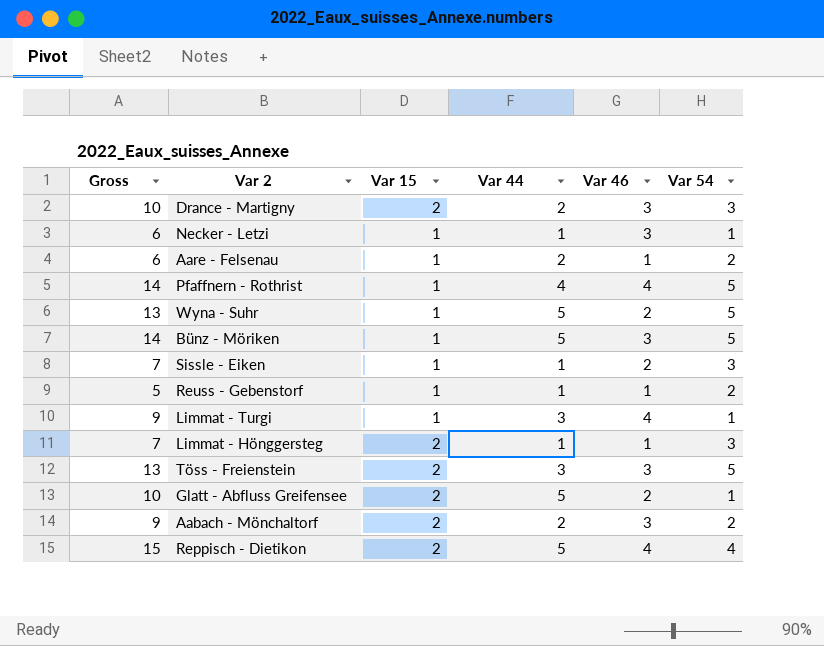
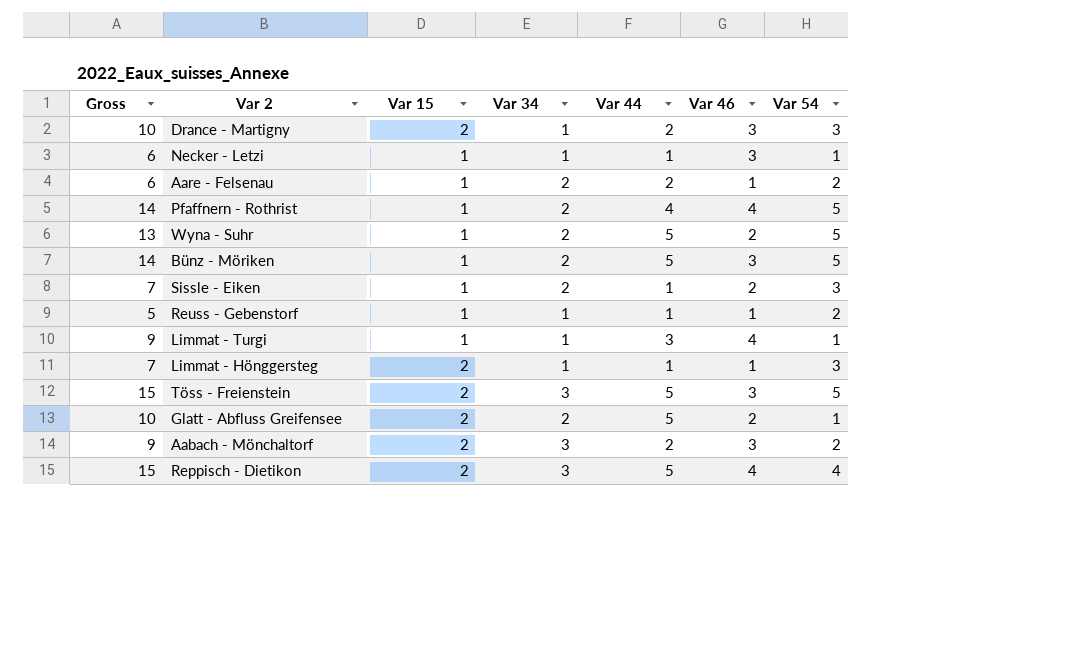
column Var 34 | position: none -> 4
Töss - Freienstein | Gross: 13 -> 15
Töss - Freienstein | Var 44: 3 -> 5

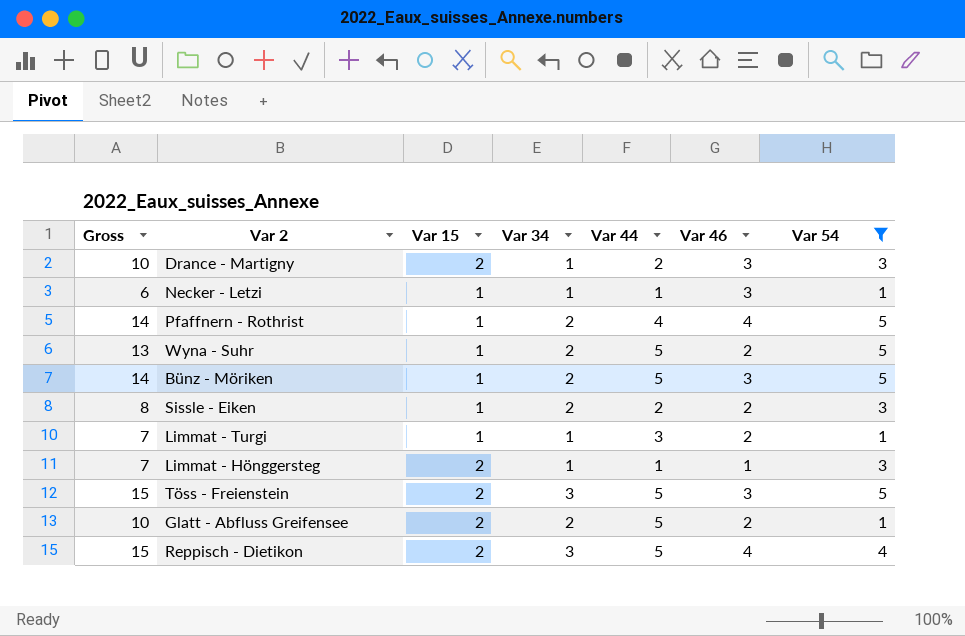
filter: none -> Var 54 != 2
Sissle - Eiken | Gross: 7 -> 8
Sissle - Eiken | Var 44: 1 -> 2
Limmat - Turgi | Gross: 9 -> 7
Limmat - Turgi | Var 46: 4 -> 2

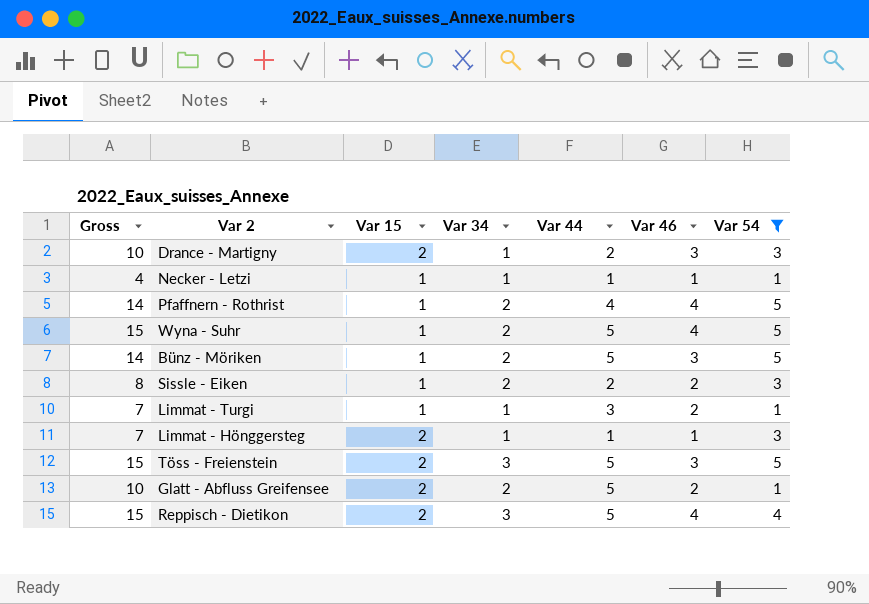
Necker - Letzi | Gross: 6 -> 4
Necker - Letzi | Var 46: 3 -> 1
Wyna - Suhr | Gross: 13 -> 15
Wyna - Suhr | Var 46: 2 -> 4

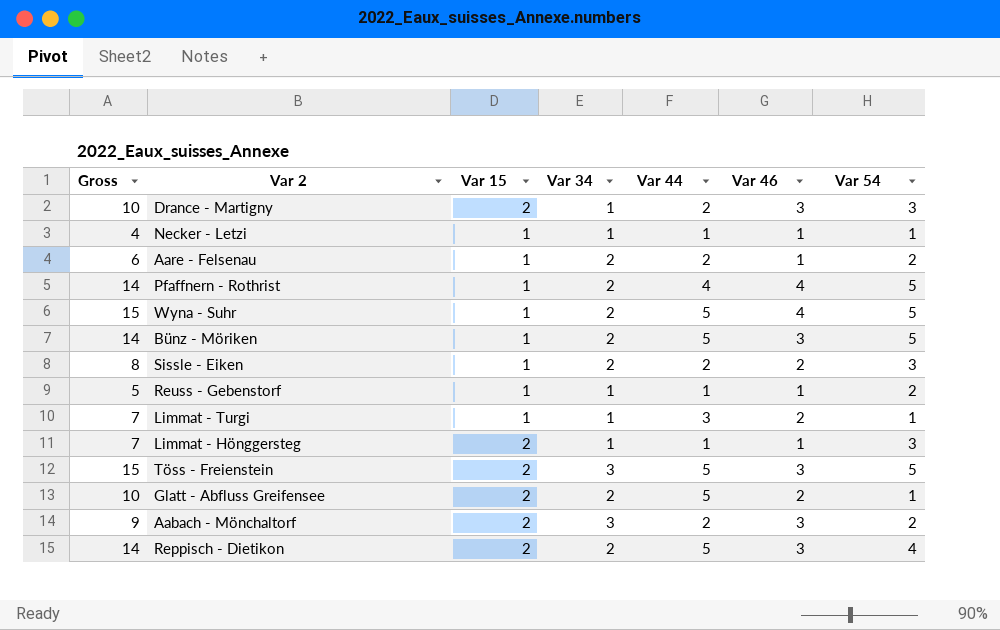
filter: Var 54 != 2 -> none
Reppisch - Dietikon | Gross: 15 -> 14
Reppisch - Dietikon | Var 34: 3 -> 2
Reppisch - Dietikon | Var 46: 4 -> 3

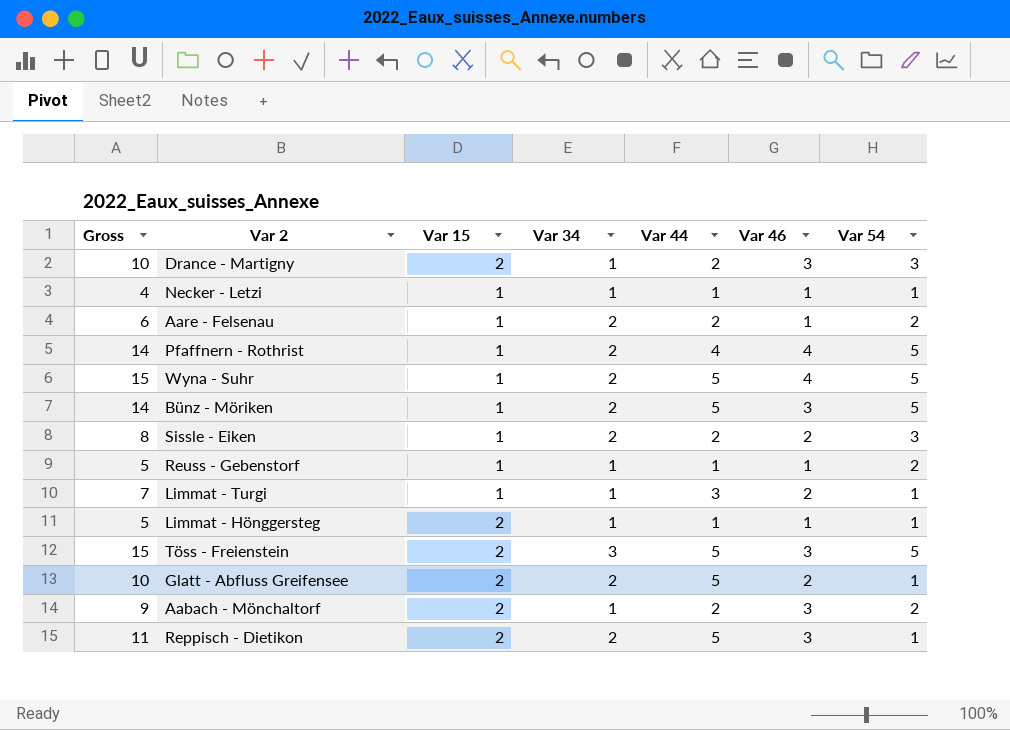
Limmat - Hönggersteg | Gross: 7 -> 5
Limmat - Hönggersteg | Var 54: 3 -> 1
Aabach - Mönchaltorf | Var 34: 3 -> 1
Reppisch - Dietikon | Gross: 14 -> 11
Reppisch - Dietikon | Var 54: 4 -> 1

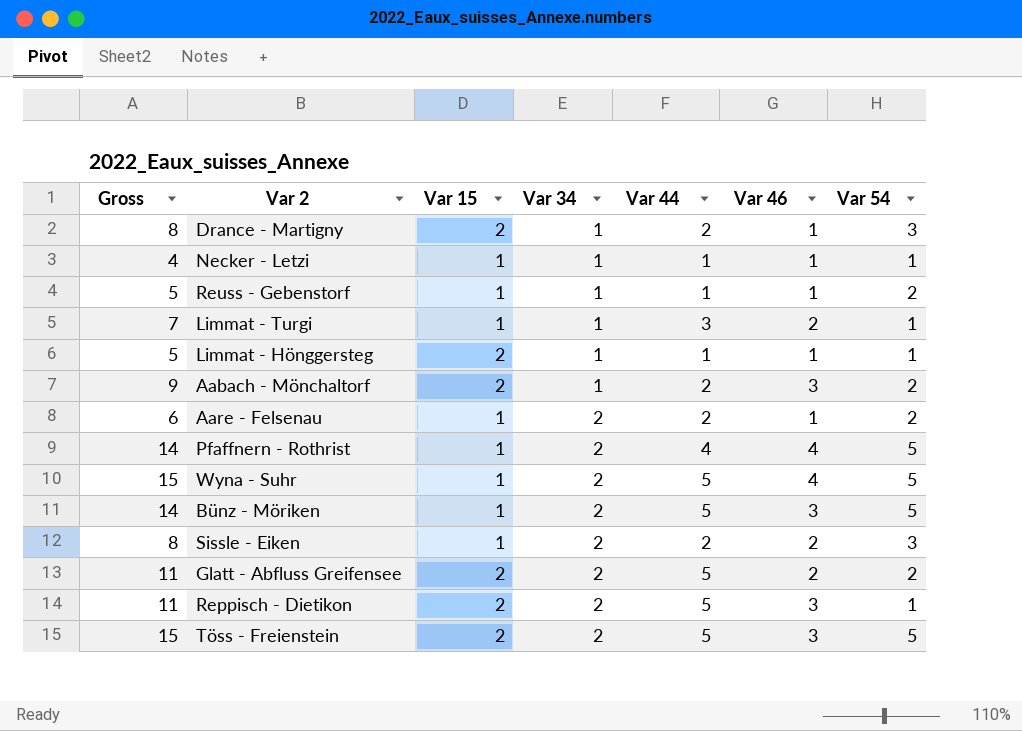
row order: none -> Var 34 ascending
Drance - Martigny | Gross: 10 -> 8
Drance - Martigny | Var 46: 3 -> 1
Glatt - Abfluss Greifensee | Gross: 10 -> 11
Glatt - Abfluss Greifensee | Var 54: 1 -> 2
Töss - Freienstein | Var 34: 3 -> 2

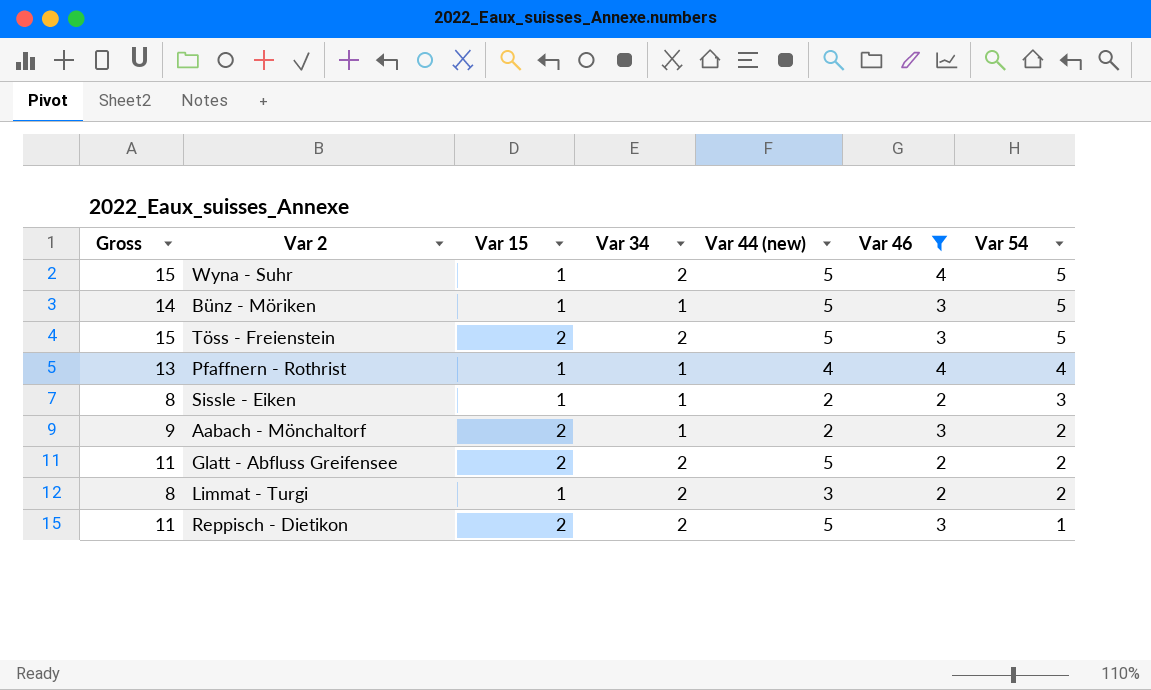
filter: none -> Var 46 != 1
row order: Var 34 ascending -> Var 54 descending
column name: Var 44 -> Var 44 (new)
Bünz - Möriken | Var 34: 2 -> 1
Pfaffnern - Rothrist | Gross: 14 -> 13
Pfaffnern - Rothrist | Var 34: 2 -> 1
Pfaffnern - Rothrist | Var 54: 5 -> 4
Sissle - Eiken | Var 34: 2 -> 1
Limmat - Turgi | Gross: 7 -> 8
Limmat - Turgi | Var 34: 1 -> 2
Limmat - Turgi | Var 54: 1 -> 2

